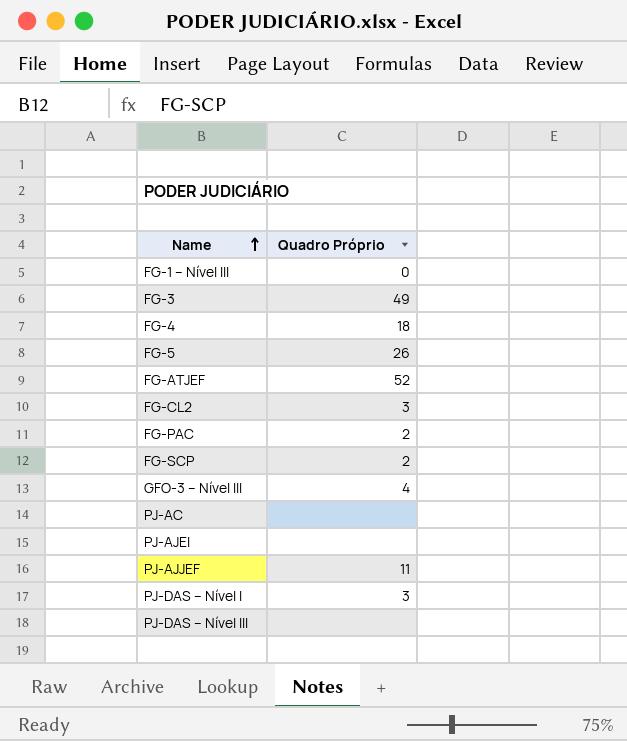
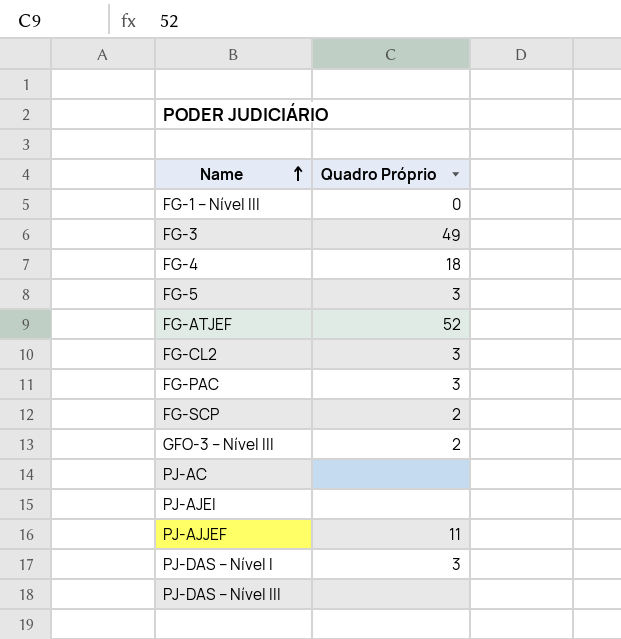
FG-5 | Quadro Próprio: 26 -> 3
FG-PAC | Quadro Próprio: 2 -> 3
GFO-3 – Nível III | Quadro Próprio: 4 -> 2

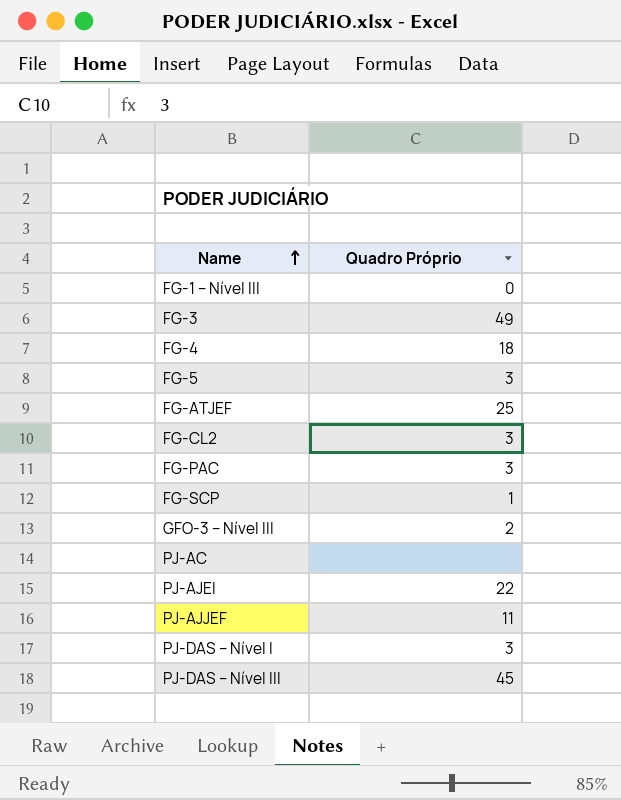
FG-ATJEF | Quadro Próprio: 52 -> 25
FG-SCP | Quadro Próprio: 2 -> 1
PJ-AJEI | Quadro Próprio: none -> 22
PJ-DAS – Nível III | Quadro Próprio: none -> 45

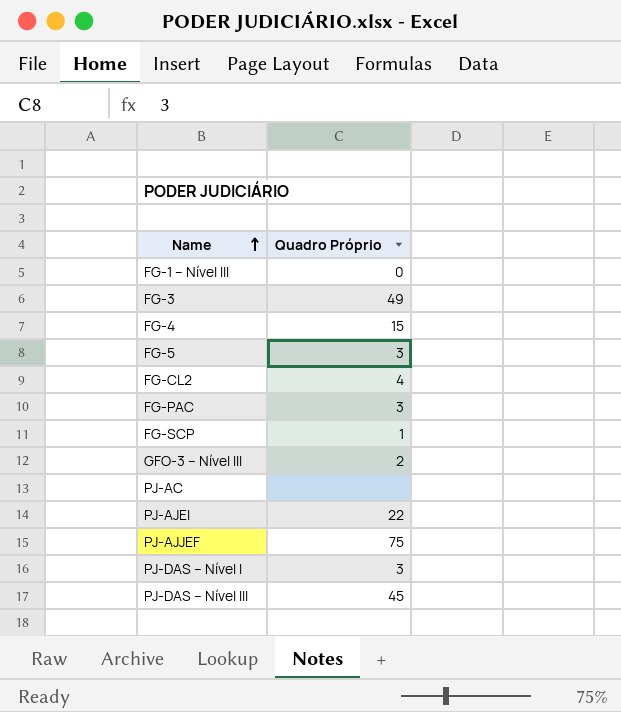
row FG-ATJEF: 25 -> none
FG-4 | Quadro Próprio: 18 -> 15
FG-CL2 | Quadro Próprio: 3 -> 4
PJ-AJJEF | Quadro Próprio: 11 -> 75

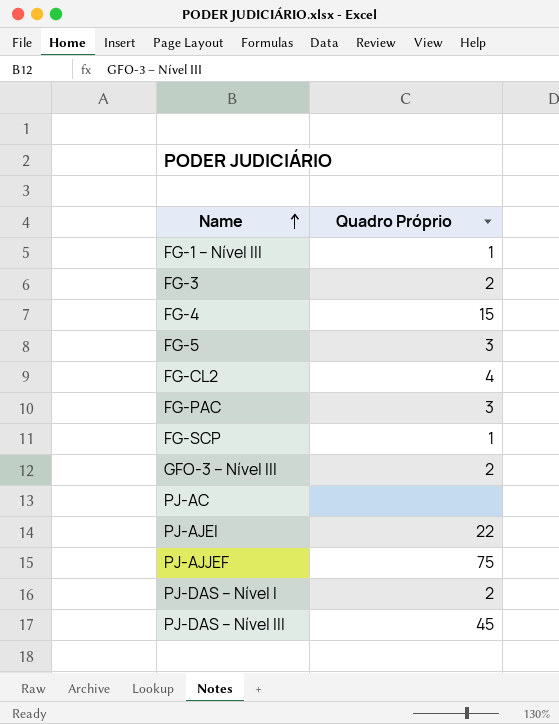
FG-1 – Nível III | Quadro Próprio: 0 -> 1
FG-3 | Quadro Próprio: 49 -> 2
PJ-DAS – Nível I | Quadro Próprio: 3 -> 2

